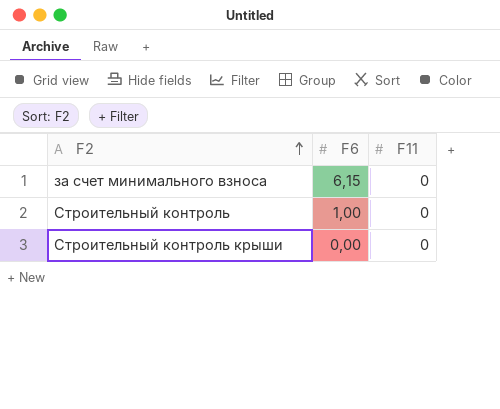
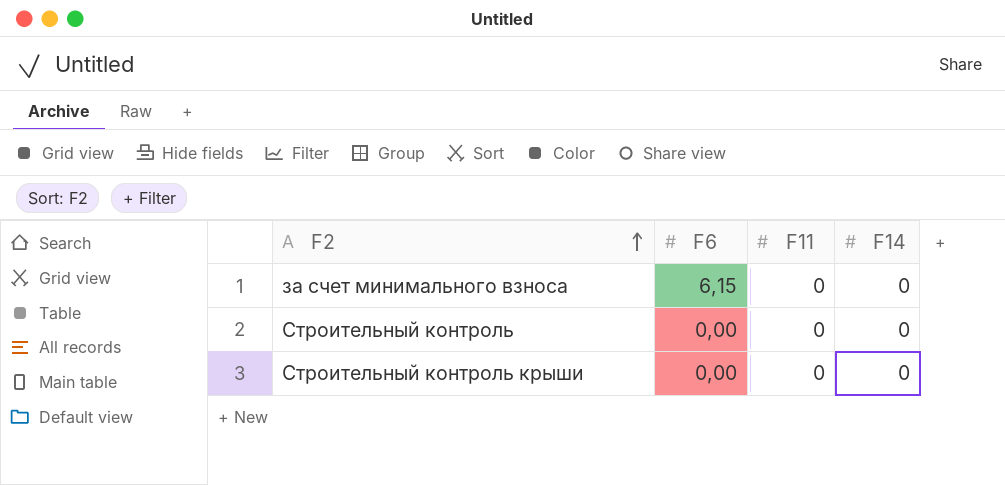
column F14 | position: none -> 4
Строительный контроль | F6: 1,00 -> 0,00

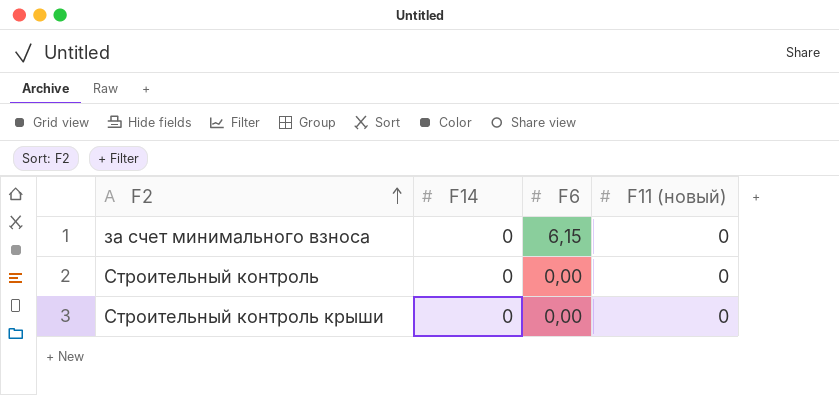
column F14 | position: 4 -> 2
column name: F11 -> F11 (новый)

